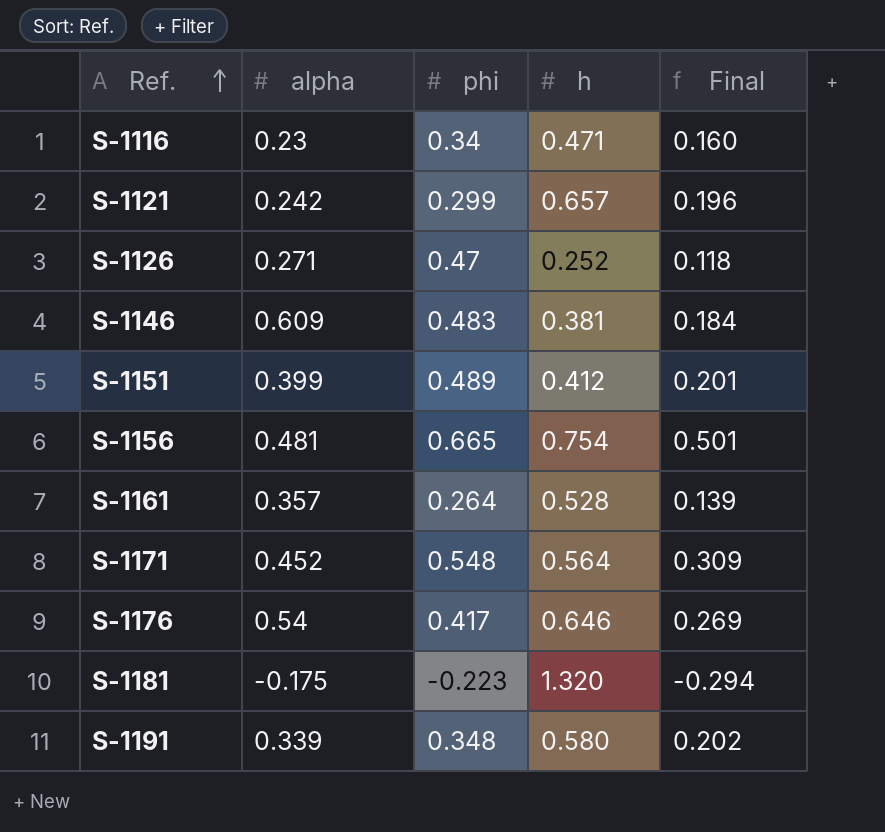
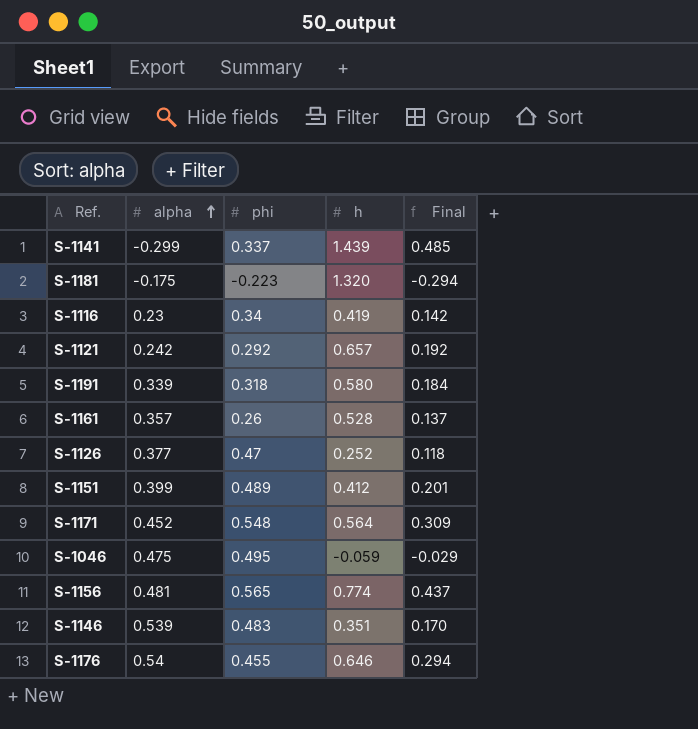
row order: Ref. ascending -> alpha ascending
row S-1141: none -> -0.299 | 0.337 | 1.439 | 0.485
S-1116 | h: 0.471 -> 0.419
S-1116 | Final: 0.160 -> 0.142
S-1121 | phi: 0.299 -> 0.292
S-1121 | Final: 0.196 -> 0.192
S-1191 | phi: 0.348 -> 0.318
S-1191 | Final: 0.202 -> 0.184
S-1161 | phi: 0.264 -> 0.26
S-1161 | Final: 0.139 -> 0.137
S-1126 | alpha: 0.271 -> 0.377
row S-1046: none -> 0.475 | 0.495 | -0.059 | -0.029
S-1156 | phi: 0.665 -> 0.565
S-1156 | h: 0.754 -> 0.774
S-1156 | Final: 0.501 -> 0.437
S-1146 | alpha: 0.609 -> 0.539
S-1146 | h: 0.381 -> 0.351
S-1146 | Final: 0.184 -> 0.170
S-1176 | phi: 0.417 -> 0.455
S-1176 | Final: 0.269 -> 0.294

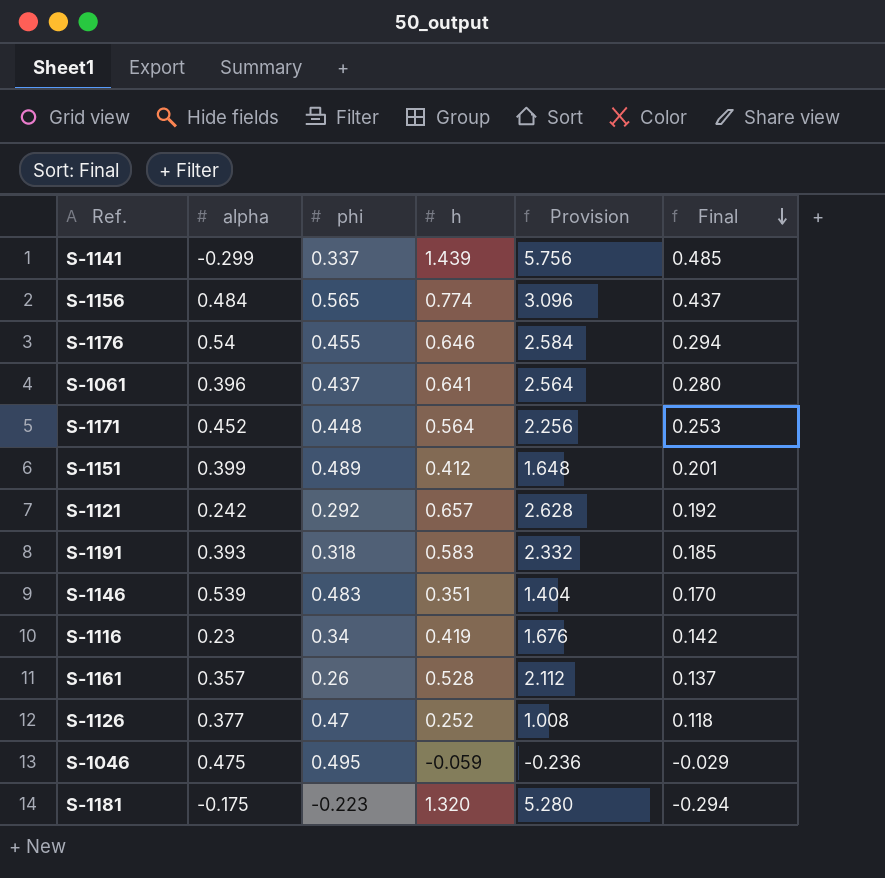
row order: alpha ascending -> Final descending
column Provision | formula: none -> [h] * 4
S-1156 | alpha: 0.481 -> 0.484
row S-1061: none -> 0.396 | 0.437 | 0.641 | 2.564 | 0.280
S-1171 | phi: 0.548 -> 0.448
S-1171 | Final: 0.309 -> 0.253
S-1191 | alpha: 0.339 -> 0.393
S-1191 | h: 0.580 -> 0.583
S-1191 | Final: 0.184 -> 0.185

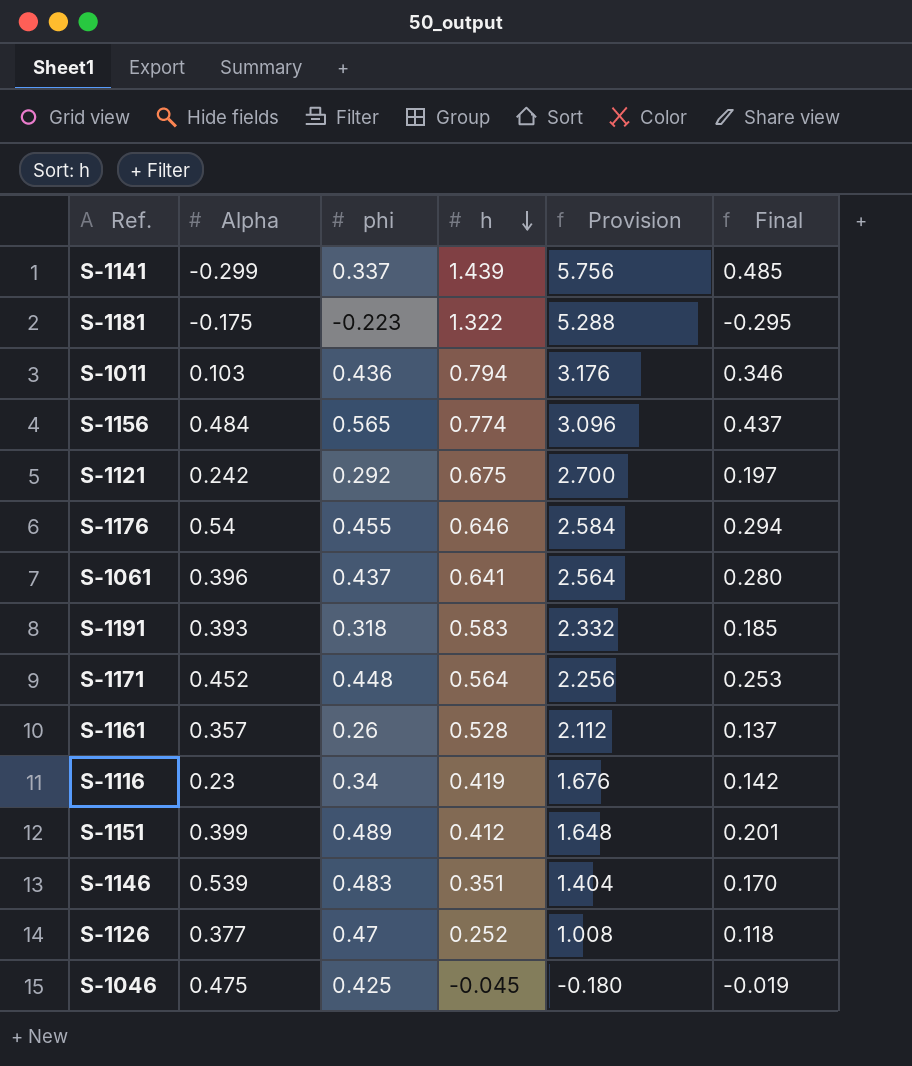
row order: Final descending -> h descending
column name: alpha -> Alpha
S-1181 | h: 1.320 -> 1.322
S-1181 | Provision: 5.280 -> 5.288
S-1181 | Final: -0.294 -> -0.295
row S-1011: none -> 0.103 | 0.436 | 0.794 | 3.176 | 0.346
S-1121 | h: 0.657 -> 0.675
S-1121 | Provision: 2.628 -> 2.700
S-1121 | Final: 0.192 -> 0.197
S-1046 | phi: 0.495 -> 0.425
S-1046 | h: -0.059 -> -0.045
S-1046 | Provision: -0.236 -> -0.180
S-1046 | Final: -0.029 -> -0.019

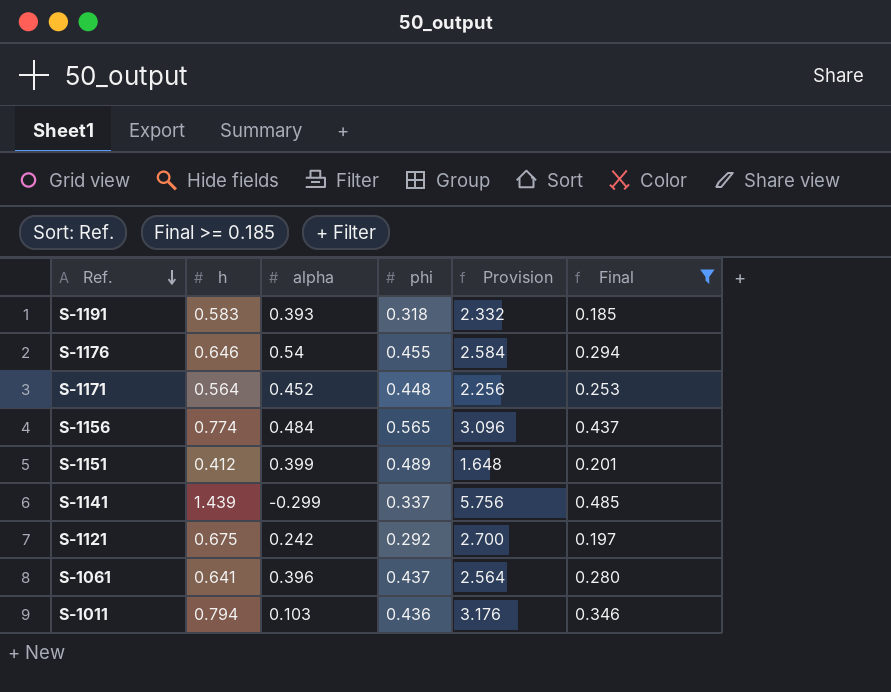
filter: none -> Final >= 0.185
row order: h descending -> Ref. descending
column h | position: 4 -> 2
column name: Alpha -> alpha

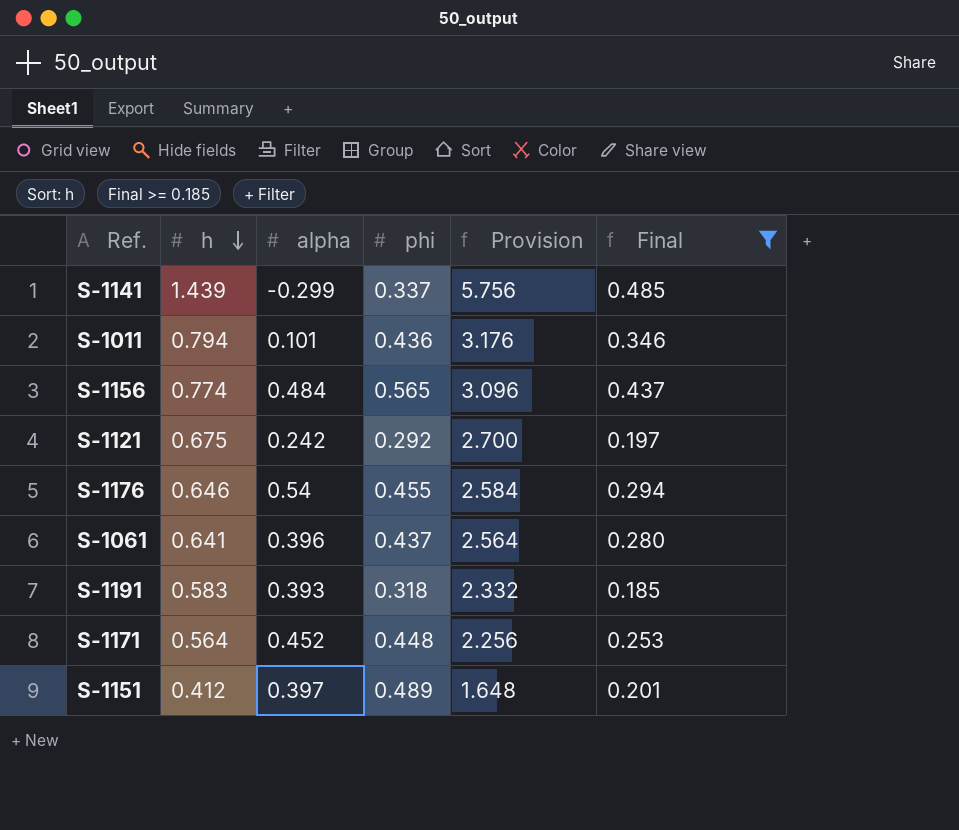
row order: Ref. descending -> h descending
S-1011 | alpha: 0.103 -> 0.101
S-1151 | alpha: 0.399 -> 0.397

